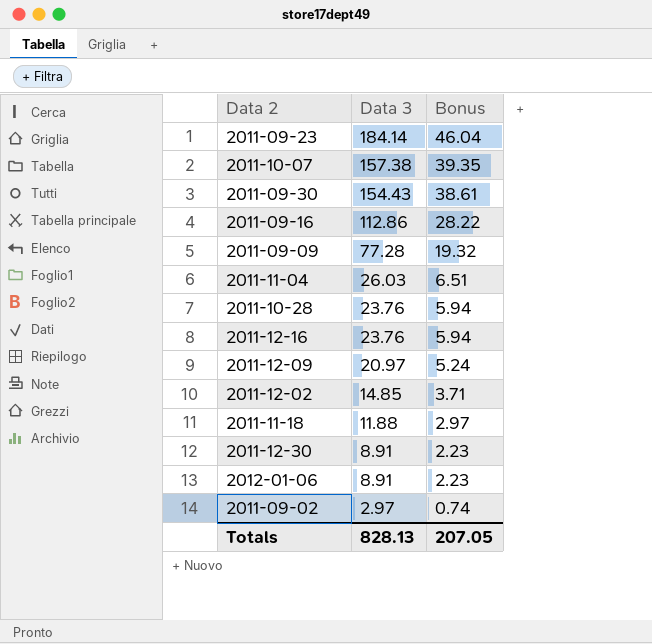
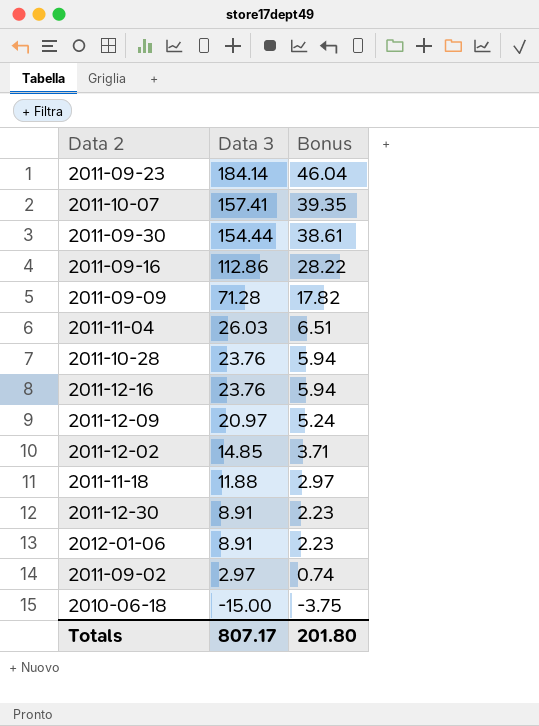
2011-10-07 | Data 3: 157.38 -> 157.41
2011-09-30 | Data 3: 154.43 -> 154.44
2011-09-09 | Data 3: 77.28 -> 71.28
2011-09-09 | Bonus: 19.32 -> 17.82
row 2010-06-18: none -> -15.00 | -3.75
Totals | Data 3: 828.13 -> 807.17
Totals | Bonus: 207.05 -> 201.80

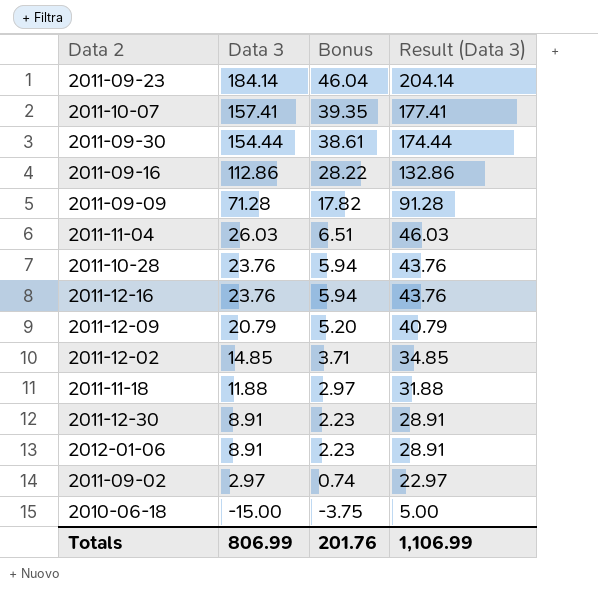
column Result (Data 3) | formula: none -> [Data 3] + 20
2011-12-09 | Data 3: 20.97 -> 20.79
2011-12-09 | Bonus: 5.24 -> 5.20
Totals | Data 3: 807.17 -> 806.99
Totals | Bonus: 201.80 -> 201.76

